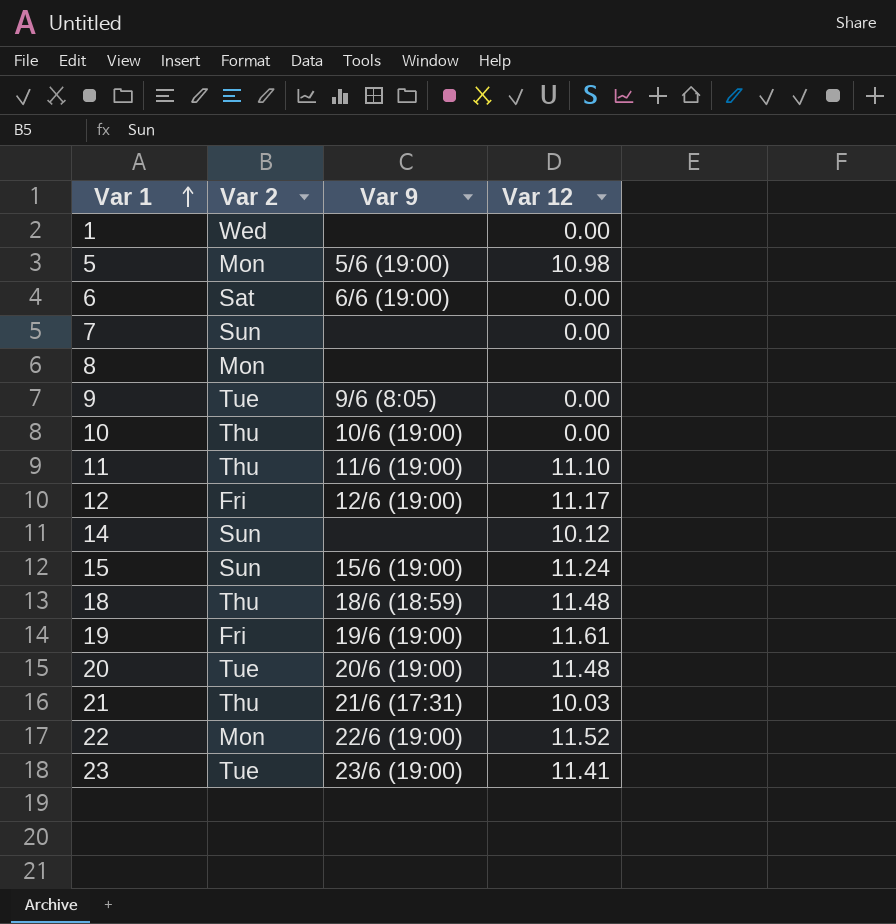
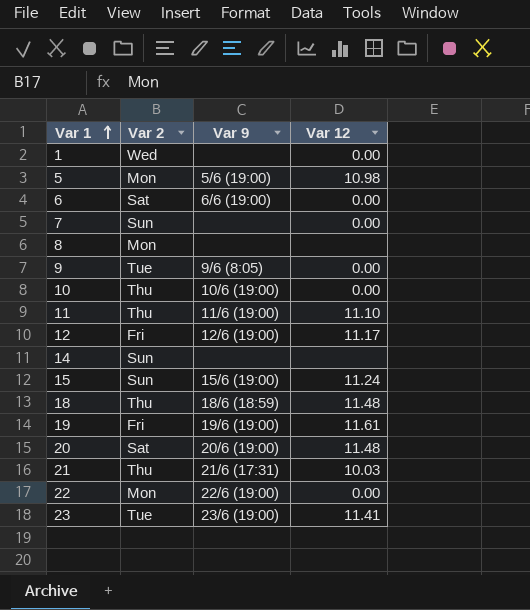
14 | Var 12: 10.12 -> none
20 | Var 2: Tue -> Sat
22 | Var 12: 11.52 -> 0.00

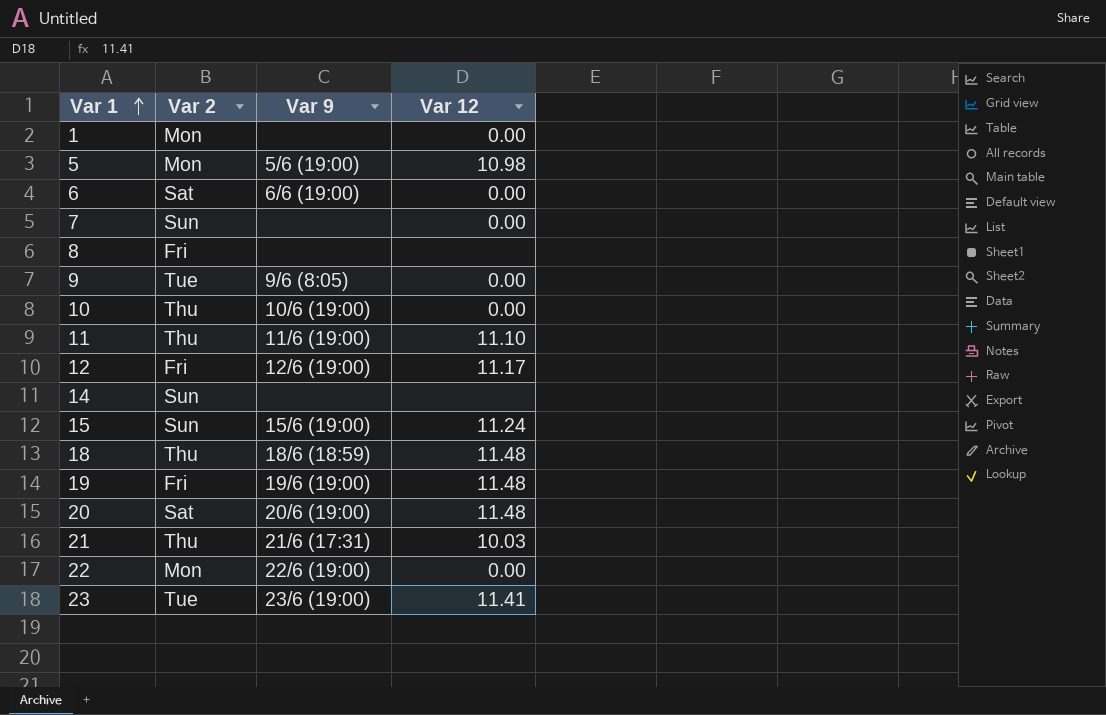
1 | Var 2: Wed -> Mon
8 | Var 2: Mon -> Fri
19 | Var 12: 11.61 -> 11.48

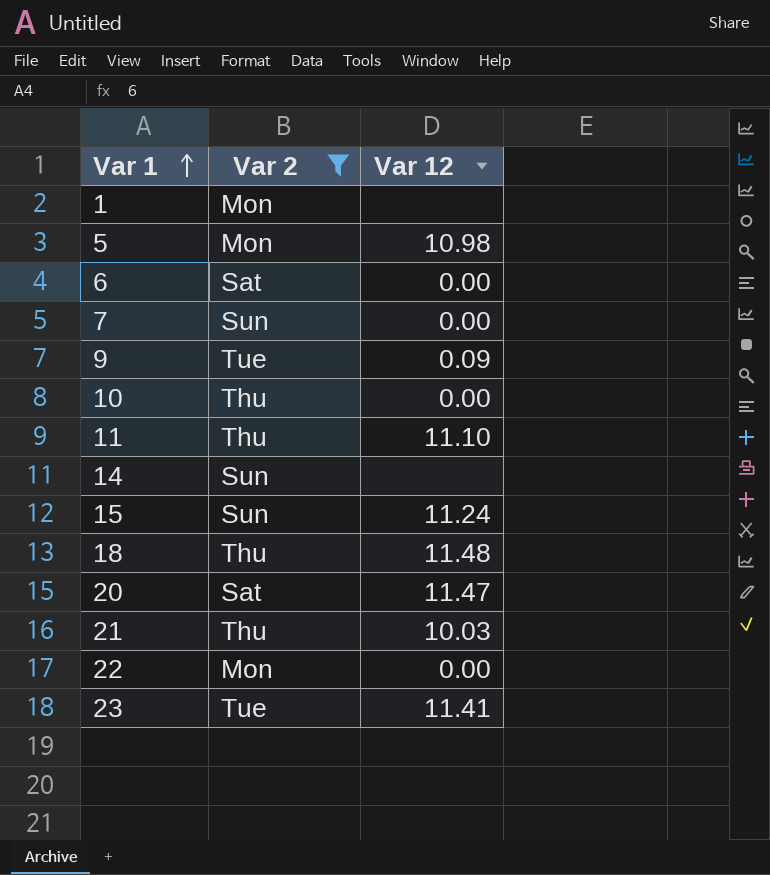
filter: none -> Var 2 != Fri
column Var 9 | position: 3 -> none
1 | Var 12: 0.00 -> none
9 | Var 12: 0.00 -> 0.09
20 | Var 12: 11.48 -> 11.47

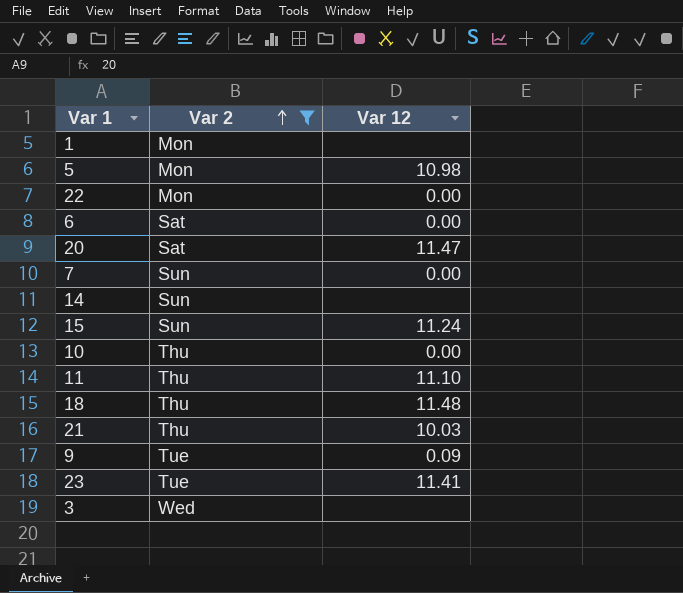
row order: Var 1 ascending -> Var 2 ascending
row 3: none -> Wed | none

